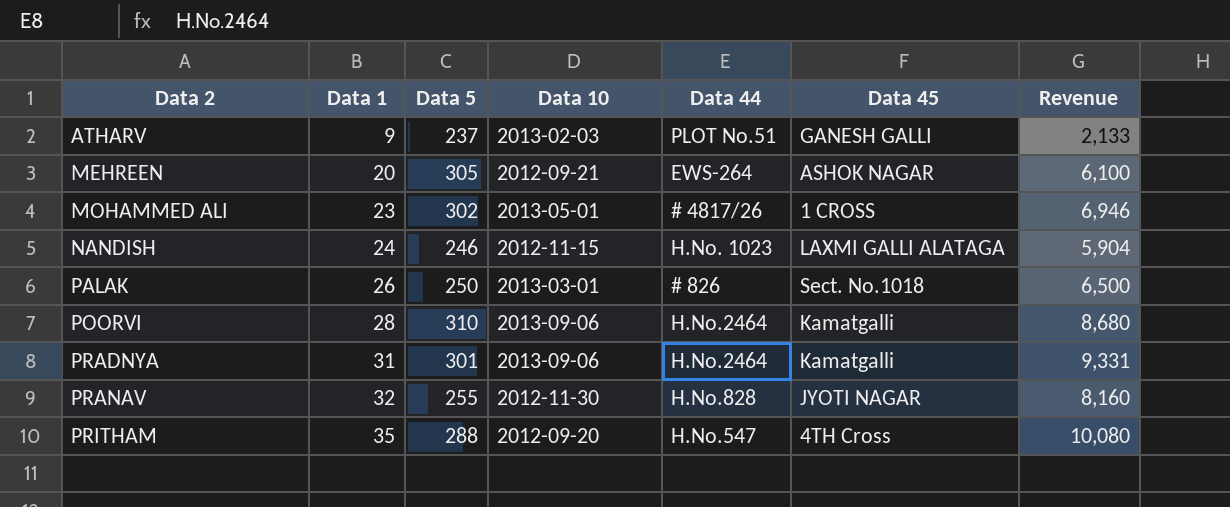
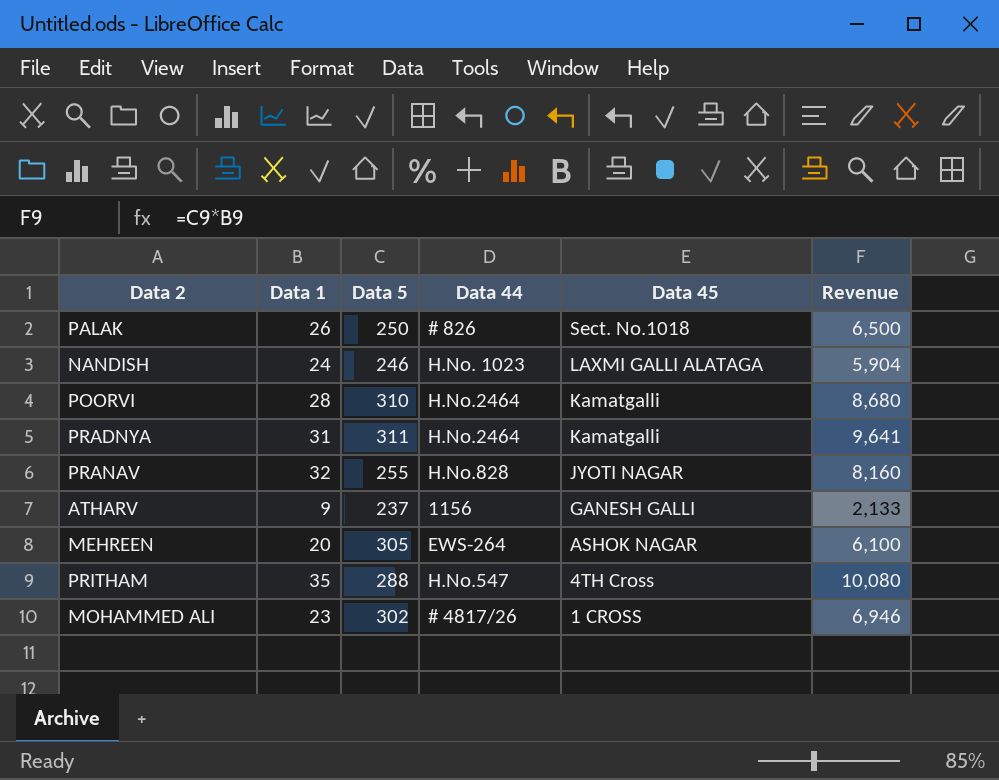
row order: Data 2 ascending -> Data 45 descending
column Data 10 | position: 4 -> none
PRADNYA | Data 5: 301 -> 311
PRADNYA | Revenue: 9,331 -> 9,641
ATHARV | Data 44: PLOT No.51 -> 1156

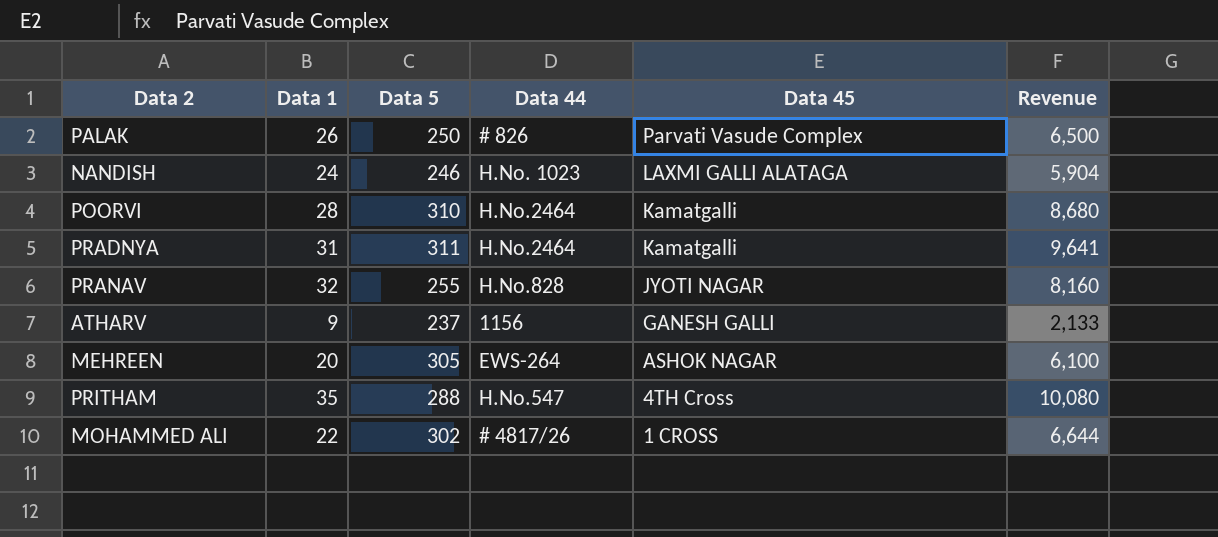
PALAK | Data 45: Sect. No.1018 -> Parvati Vasude Complex
MOHAMMED ALI | Data 1: 23 -> 22
MOHAMMED ALI | Revenue: 6,946 -> 6,644

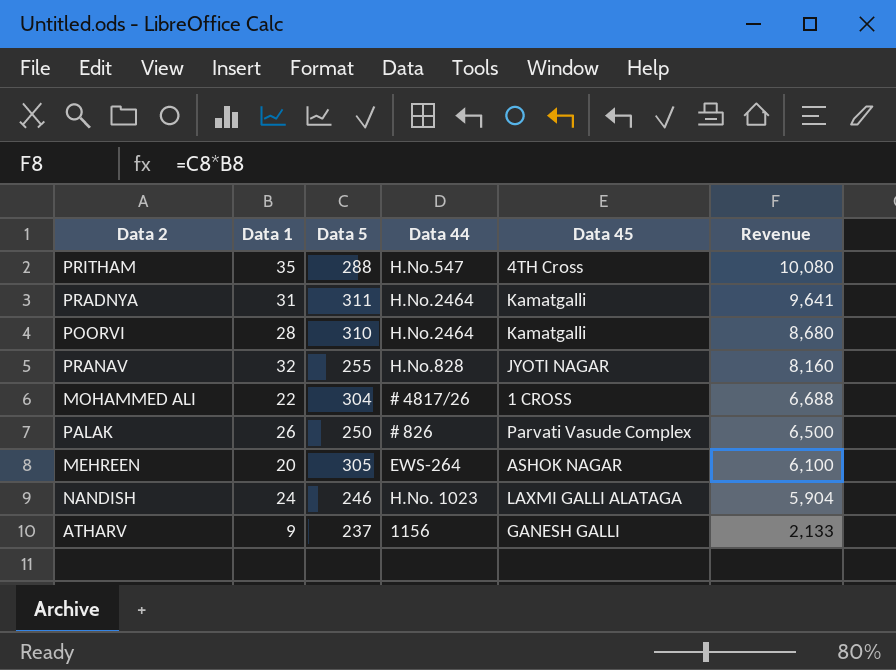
row order: Data 45 descending -> Revenue descending
MOHAMMED ALI | Data 5: 302 -> 304
MOHAMMED ALI | Revenue: 6,644 -> 6,688

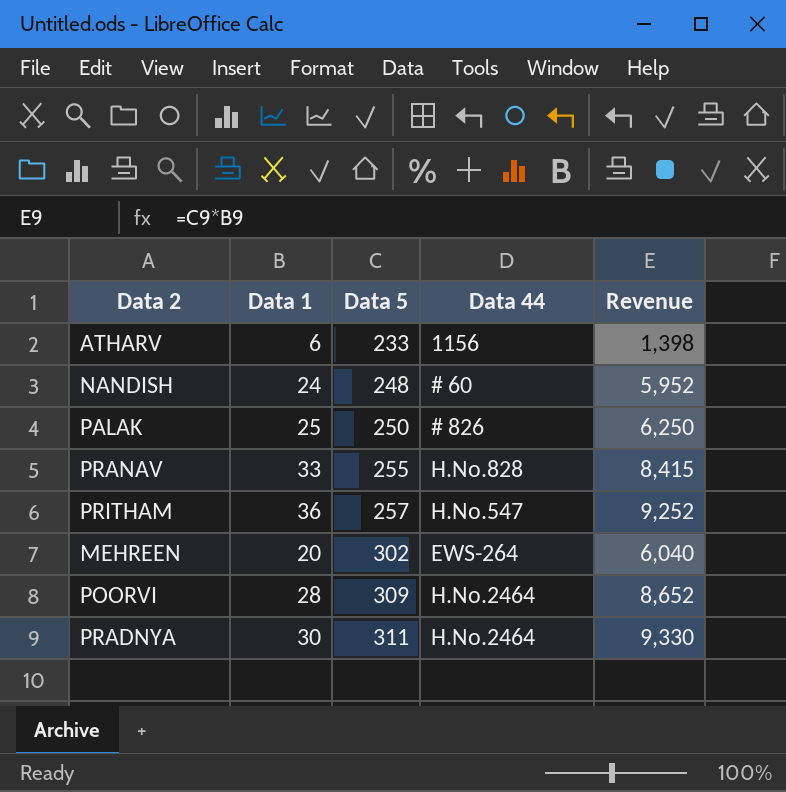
row order: Revenue descending -> Data 5 ascending
column Data 45 | position: 5 -> none
row MOHAMMED ALI: 22 | 304 | # 4817/26 | 1 CROSS | 6,688 -> none
ATHARV | Data 1: 9 -> 6
ATHARV | Data 5: 237 -> 233
ATHARV | Revenue: 2,133 -> 1,398
NANDISH | Data 5: 246 -> 248
NANDISH | Data 44: H.No. 1023 -> # 60
NANDISH | Revenue: 5,904 -> 5,952
PALAK | Data 1: 26 -> 25
PALAK | Revenue: 6,500 -> 6,250
PRANAV | Data 1: 32 -> 33
PRANAV | Revenue: 8,160 -> 8,415
PRITHAM | Data 1: 35 -> 36
PRITHAM | Data 5: 288 -> 257
PRITHAM | Revenue: 10,080 -> 9,252
MEHREEN | Data 5: 305 -> 302
MEHREEN | Revenue: 6,100 -> 6,040
POORVI | Data 5: 310 -> 309
POORVI | Revenue: 8,680 -> 8,652
PRADNYA | Data 1: 31 -> 30
PRADNYA | Revenue: 9,641 -> 9,330

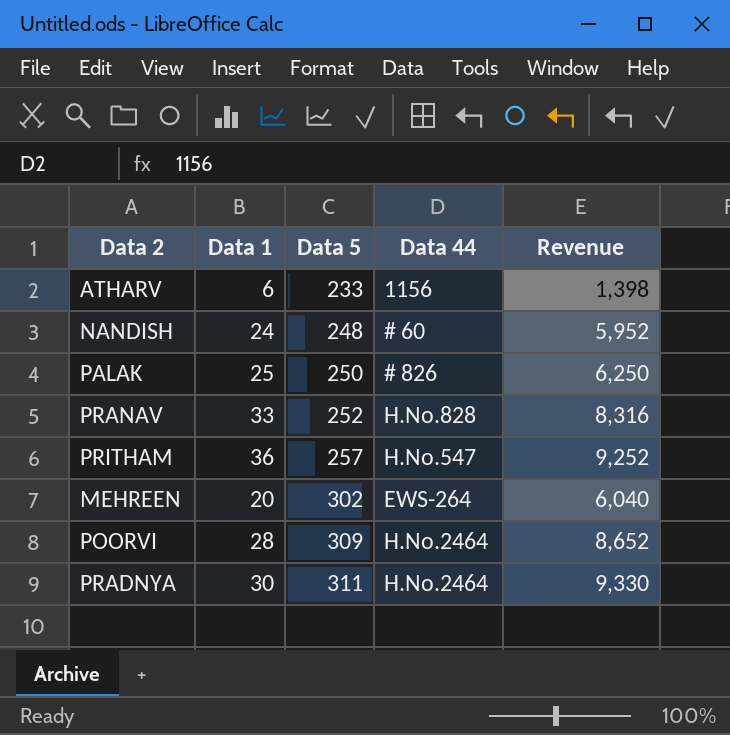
PRANAV | Data 5: 255 -> 252
PRANAV | Revenue: 8,415 -> 8,316

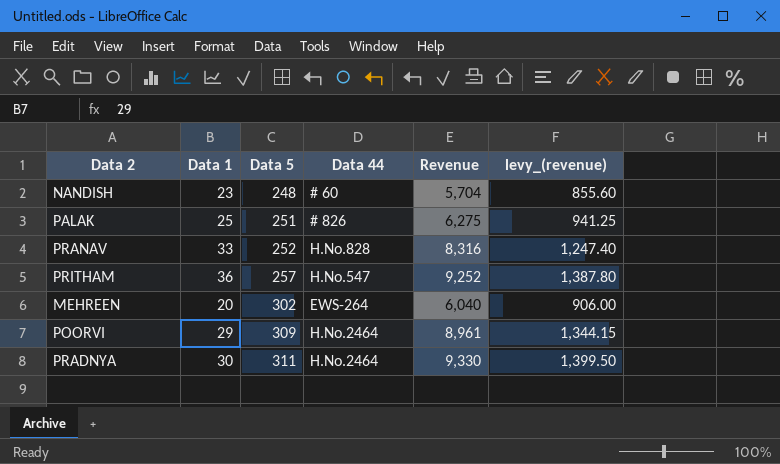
column levy_(revenue) | formula: none -> [Revenue] * 0.15
row ATHARV: 6 | 233 | 1156 | 1,398 -> none
NANDISH | Data 1: 24 -> 23
NANDISH | Revenue: 5,952 -> 5,704
PALAK | Data 5: 250 -> 251
PALAK | Revenue: 6,250 -> 6,275
POORVI | Data 1: 28 -> 29
POORVI | Revenue: 8,652 -> 8,961

